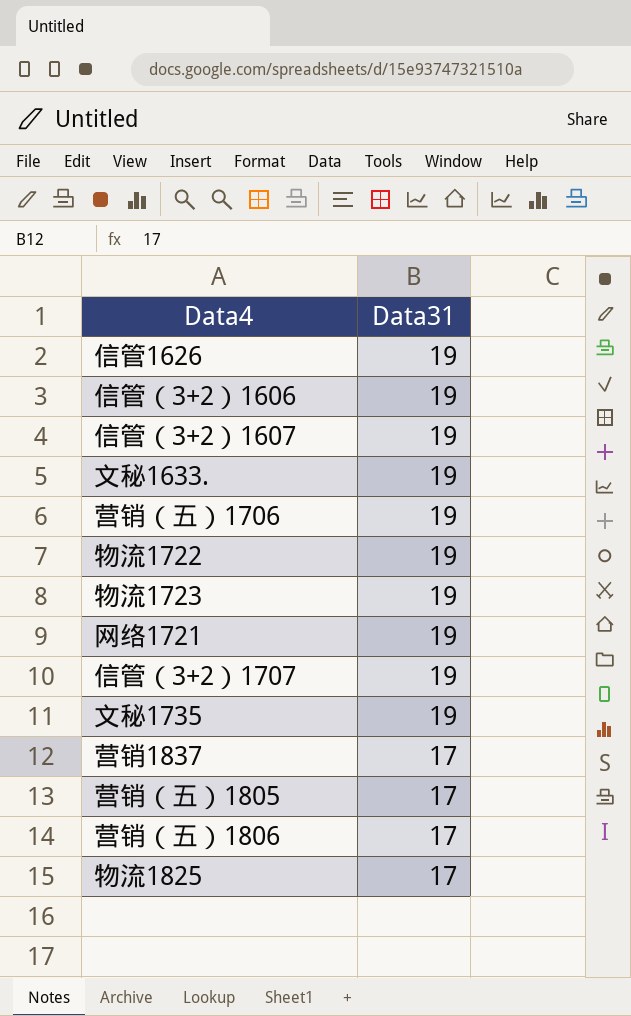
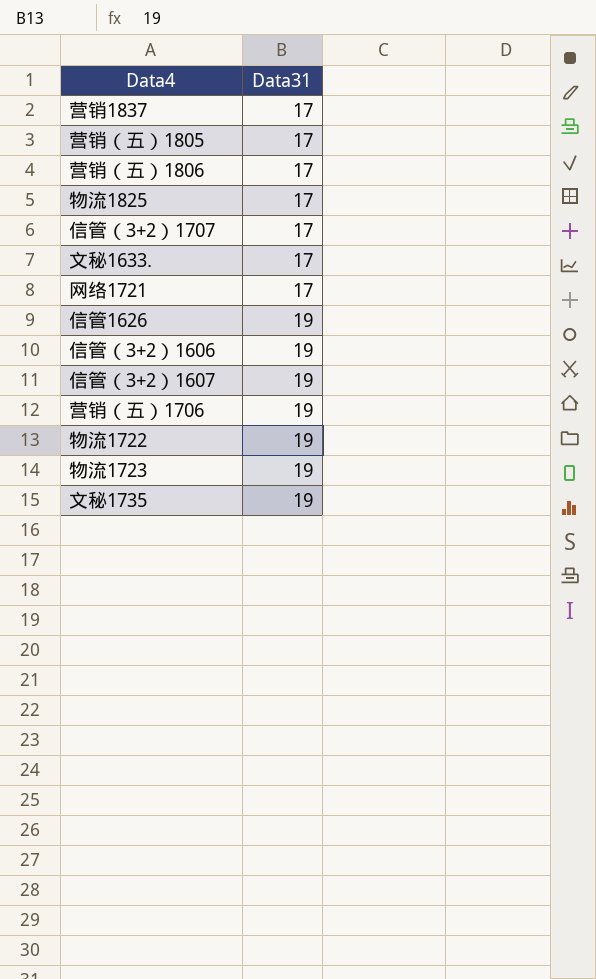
row order: Data31 descending -> Data31 ascending
信管（3+2）1707 | Data31: 19 -> 17
文秘1633. | Data31: 19 -> 17
网络1721 | Data31: 19 -> 17

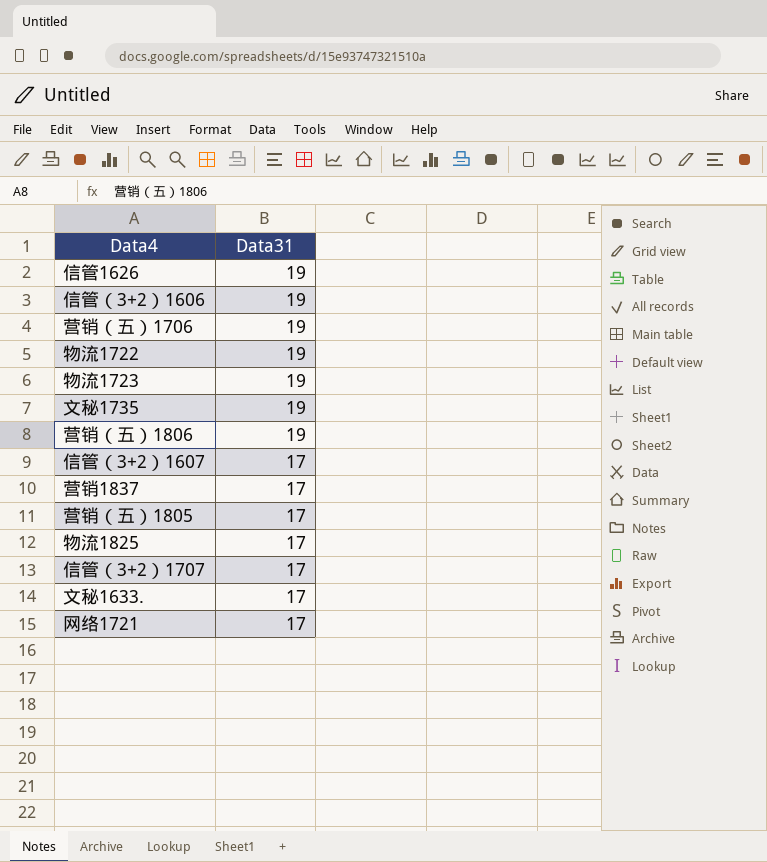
row order: Data31 ascending -> Data31 descending
营销（五）1806 | Data31: 17 -> 19
信管（3+2）1607 | Data31: 19 -> 17

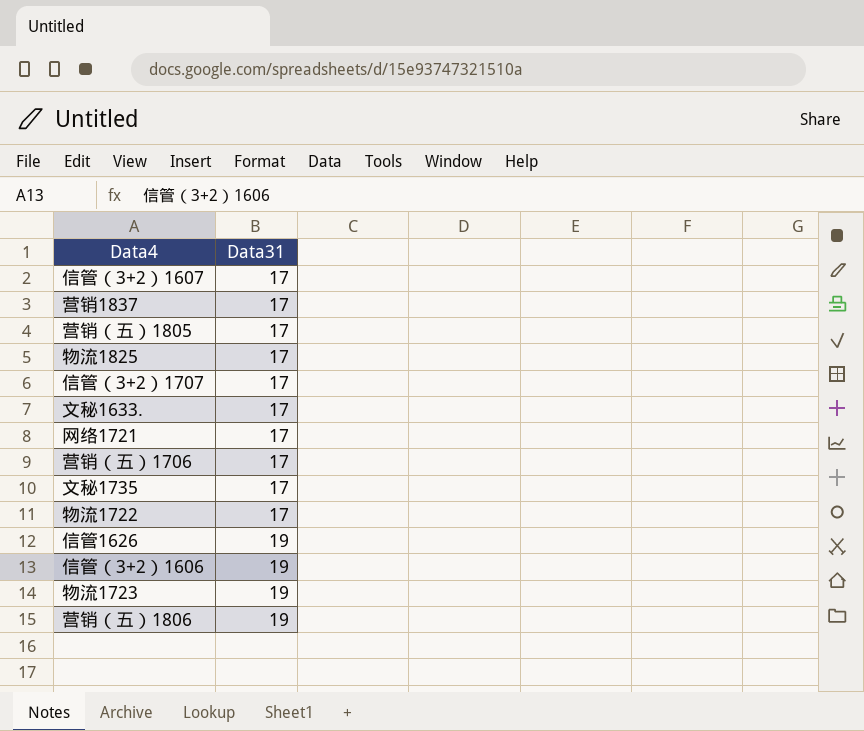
row order: Data31 descending -> Data31 ascending
营销（五）1706 | Data31: 19 -> 17
文秘1735 | Data31: 19 -> 17
物流1722 | Data31: 19 -> 17

